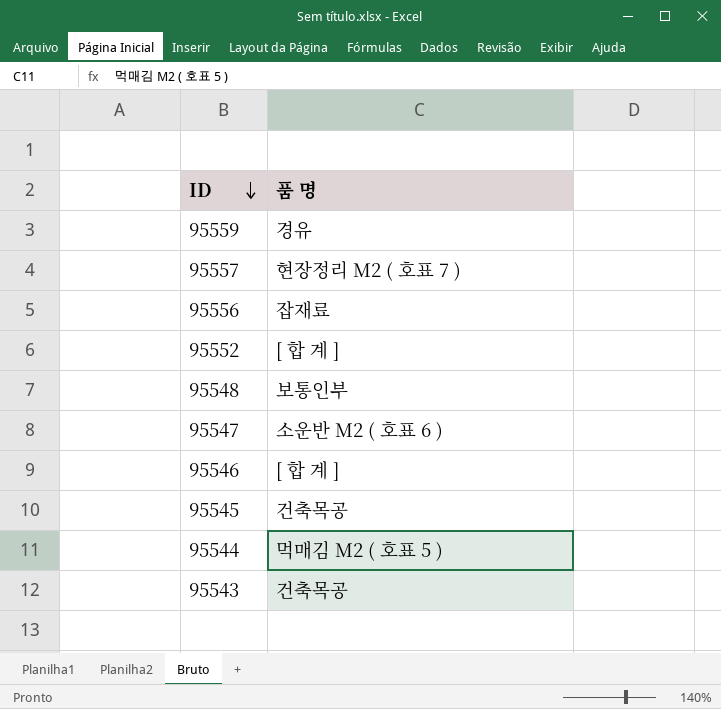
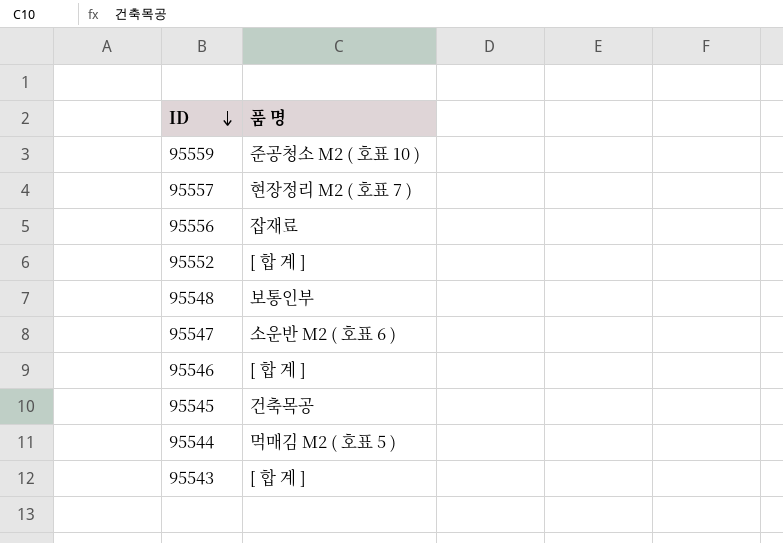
95559 | 품 명: 경유 -> 준공청소 M2 ( 호표 10 )
95543 | 품 명: 건축목공 -> [ 합 계 ]

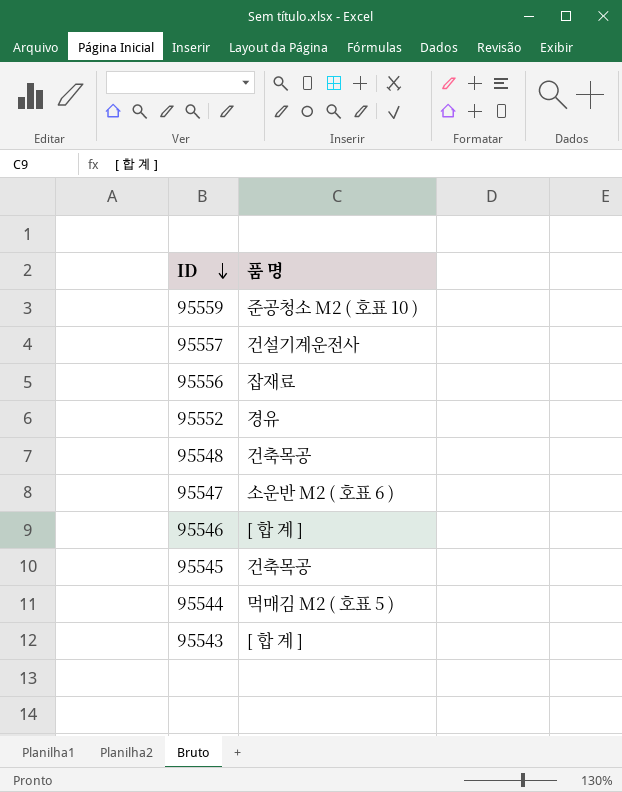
95557 | 품 명: 현장정리 M2 ( 호표 7 ) -> 건설기계운전사
95552 | 품 명: [ 합 계 ] -> 경유
95548 | 품 명: 보통인부 -> 건축목공

